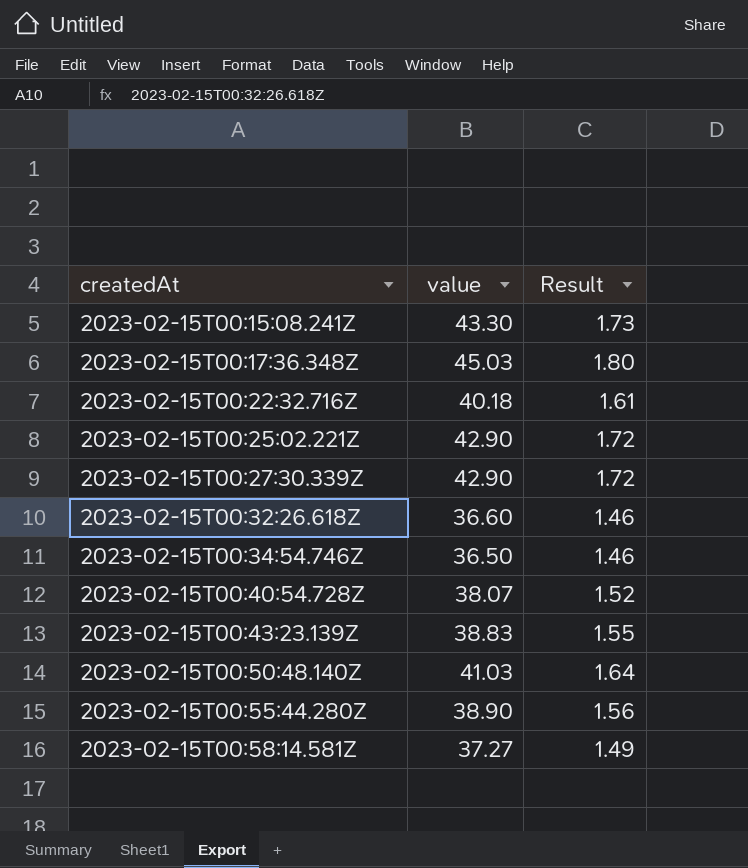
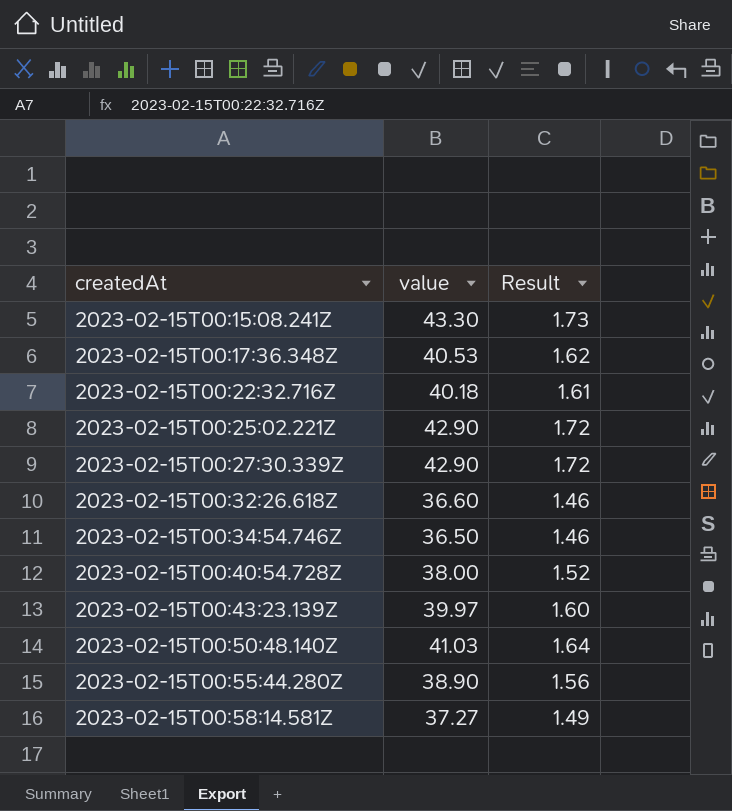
2023-02-15T00:17:36.348Z | value: 45.03 -> 40.53
2023-02-15T00:17:36.348Z | Result: 1.80 -> 1.62
2023-02-15T00:40:54.728Z | value: 38.07 -> 38.00
2023-02-15T00:43:23.139Z | value: 38.83 -> 39.97
2023-02-15T00:43:23.139Z | Result: 1.55 -> 1.60

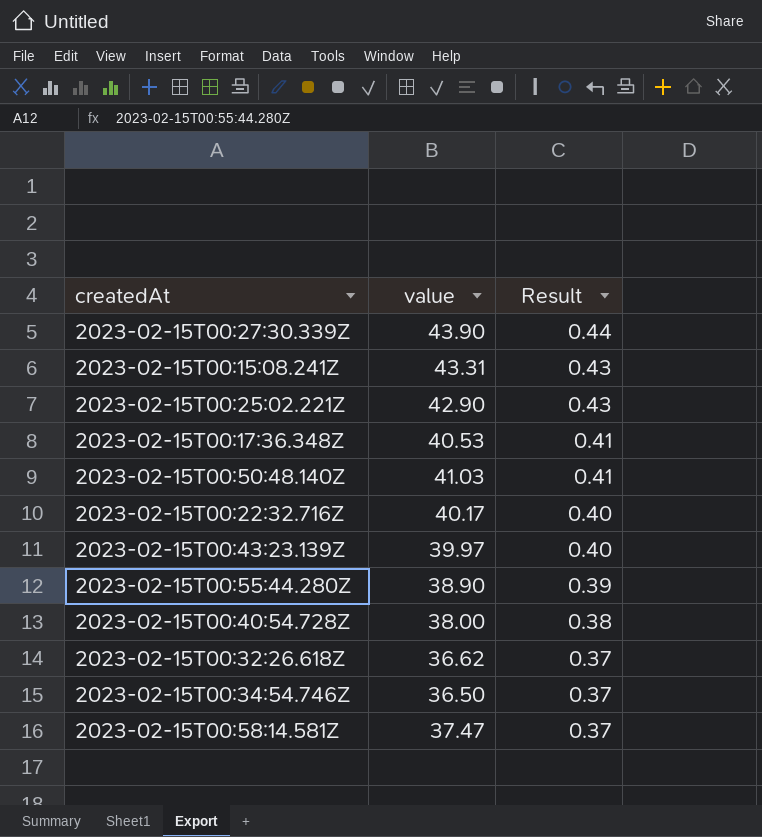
row order: createdAt ascending -> Result descending
column Result | formula: [value] * 0.04 -> [value] * 0.01
2023-02-15T00:27:30.339Z | value: 42.90 -> 43.90
2023-02-15T00:15:08.241Z | value: 43.30 -> 43.31
2023-02-15T00:22:32.716Z | value: 40.18 -> 40.17
2023-02-15T00:32:26.618Z | value: 36.60 -> 36.62
2023-02-15T00:58:14.581Z | value: 37.27 -> 37.47

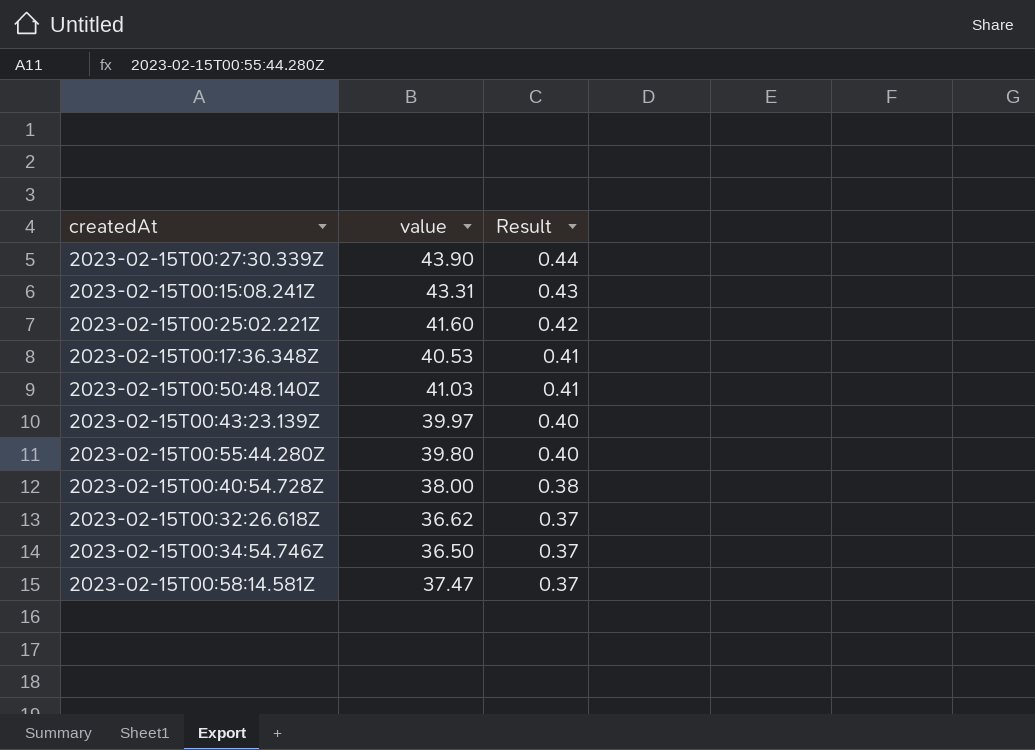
row 2023-02-15T00:22:32.716Z: 40.17 | 0.40 -> none
2023-02-15T00:25:02.221Z | value: 42.90 -> 41.60
2023-02-15T00:25:02.221Z | Result: 0.43 -> 0.42
2023-02-15T00:55:44.280Z | value: 38.90 -> 39.80
2023-02-15T00:55:44.280Z | Result: 0.39 -> 0.40

